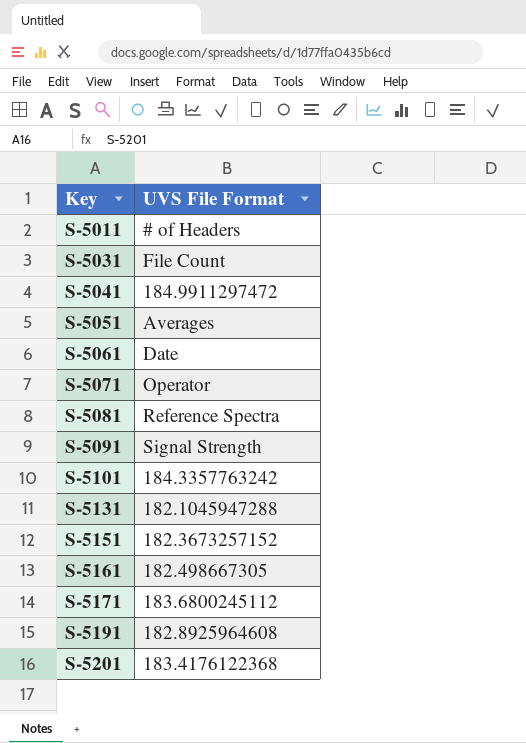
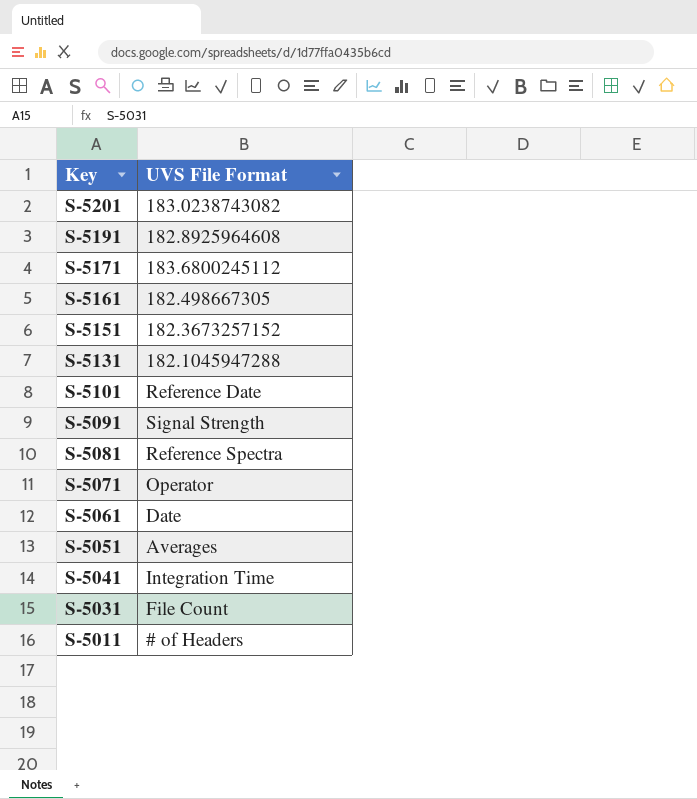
row order: Key ascending -> Key descending
S-5201 | UVS File Format: 183.4176122368 -> 183.0238743082
S-5101 | UVS File Format: 184.3357763242 -> Reference Date
S-5041 | UVS File Format: 184.9911297472 -> Integration Time

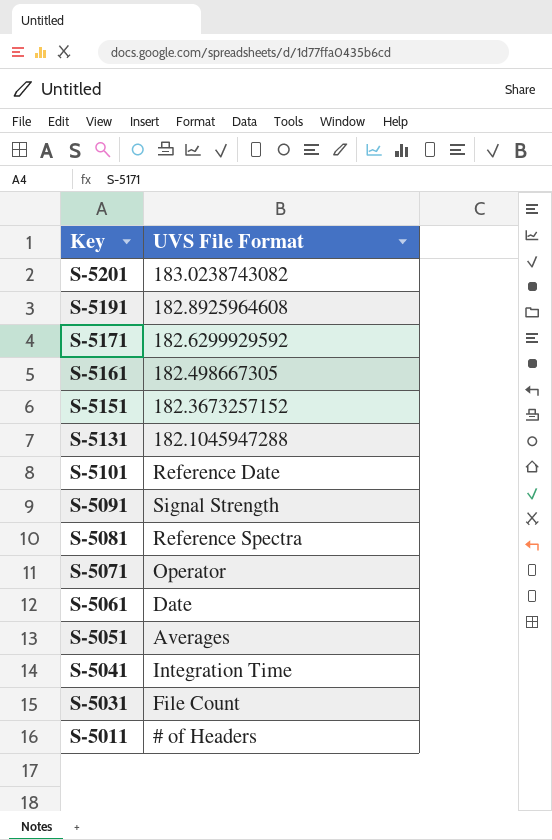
S-5171 | UVS File Format: 183.6800245112 -> 182.6299929592

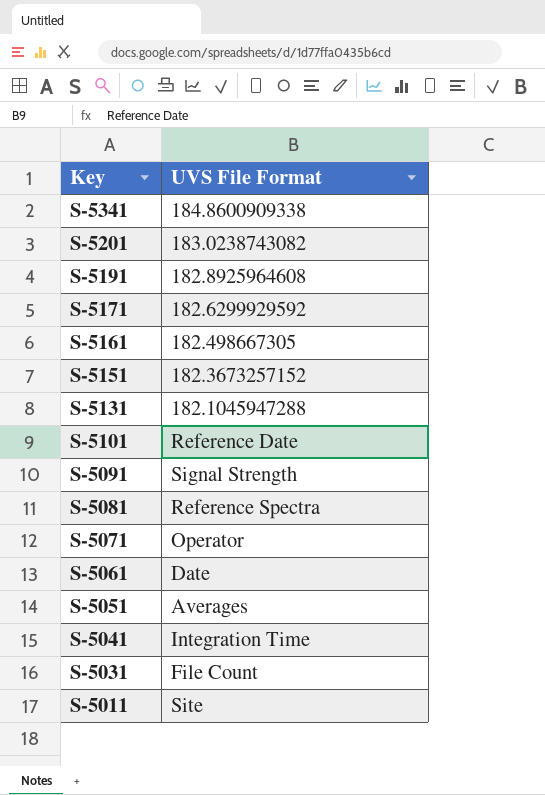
row S-5341: none -> 184.8600909338
S-5011 | UVS File Format: # of Headers -> Site

